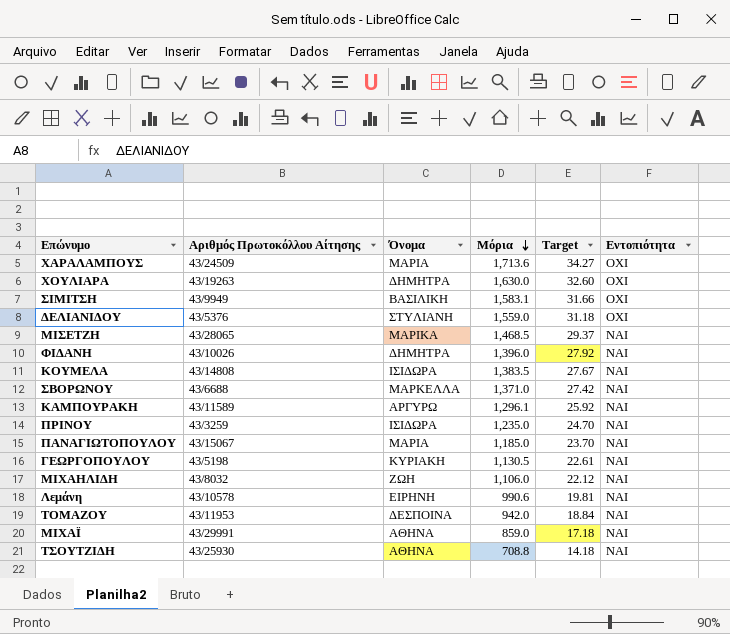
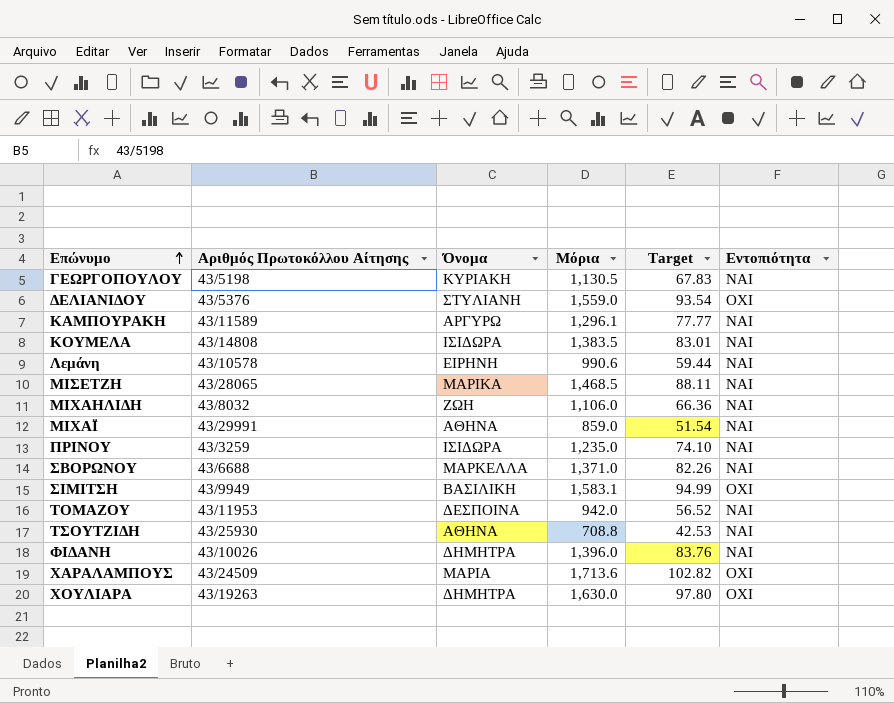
row order: Μόρια descending -> Επώνυμο ascending
column Target | formula: [Μόρια] * 0.02 -> [Μόρια] * 0.06
row ΠΑΝΑΓΙΩΤΟΠΟΥΛΟΥ: 43/15067 | ΜΑΡΙΑ | 1,185.0 | 23.70 | ΝΑΙ -> none

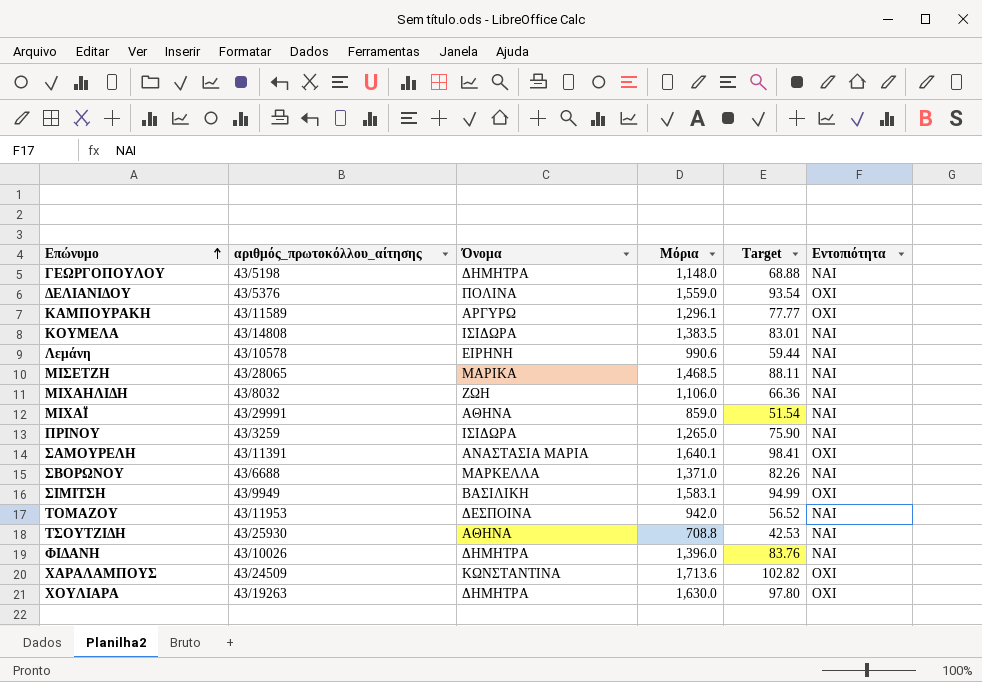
column name: Αριθμός Πρωτοκόλλου Αίτησης -> αριθμός_πρωτοκόλλου_αίτησης
ΓΕΩΡΓΟΠΟΥΛΟΥ | Όνομα: ΚΥΡΙΑΚΗ -> ΔΗΜΗΤΡΑ
ΓΕΩΡΓΟΠΟΥΛΟΥ | Μόρια: 1,130.5 -> 1,148.0
ΓΕΩΡΓΟΠΟΥΛΟΥ | Target: 67.83 -> 68.88
ΔΕΛΙΑΝΙΔΟΥ | Όνομα: ΣΤΥΛΙΑΝΗ -> ΠΟΛΙΝΑ
ΚΑΜΠΟΥΡΑΚΗ | Εντοπιότητα: ΝΑΙ -> ΟΧΙ
ΠΡΙΝΟΥ | Μόρια: 1,235.0 -> 1,265.0
ΠΡΙΝΟΥ | Target: 74.10 -> 75.90
row ΣΑΜΟΥΡΕΛΗ: none -> 43/11391 | ΑΝΑΣΤΑΣΙΑ ΜΑΡΙΑ | 1,640.1 | 98.41 | ΟΧΙ
ΧΑΡΑΛΑΜΠΟΥΣ | Όνομα: ΜΑΡΙΑ -> ΚΩΝΣΤΑΝΤΙΝΑ

